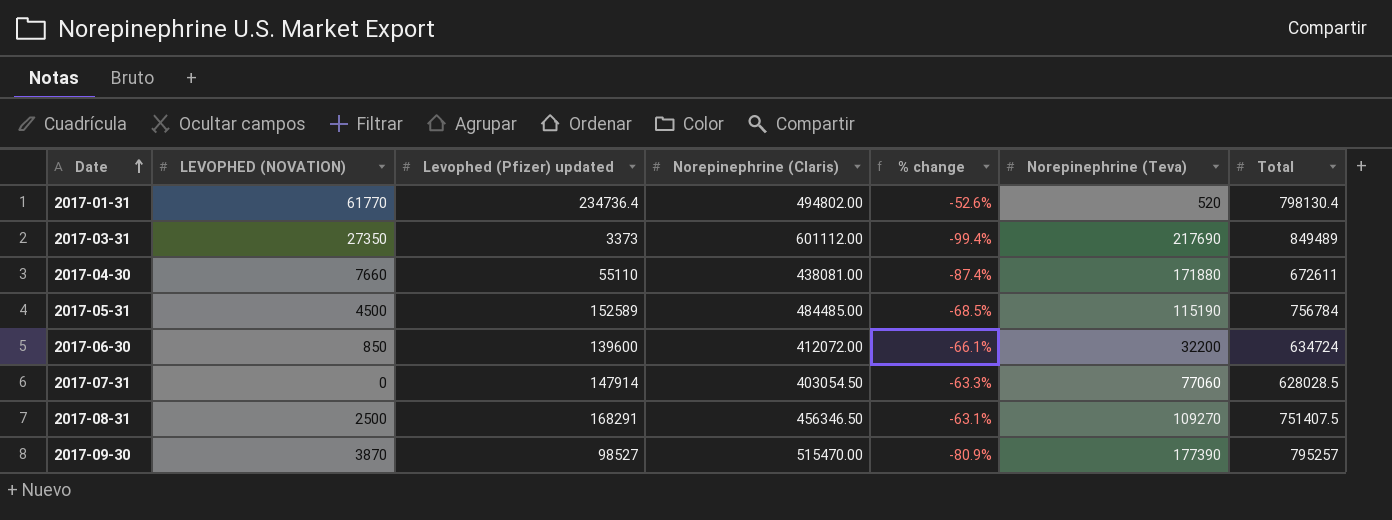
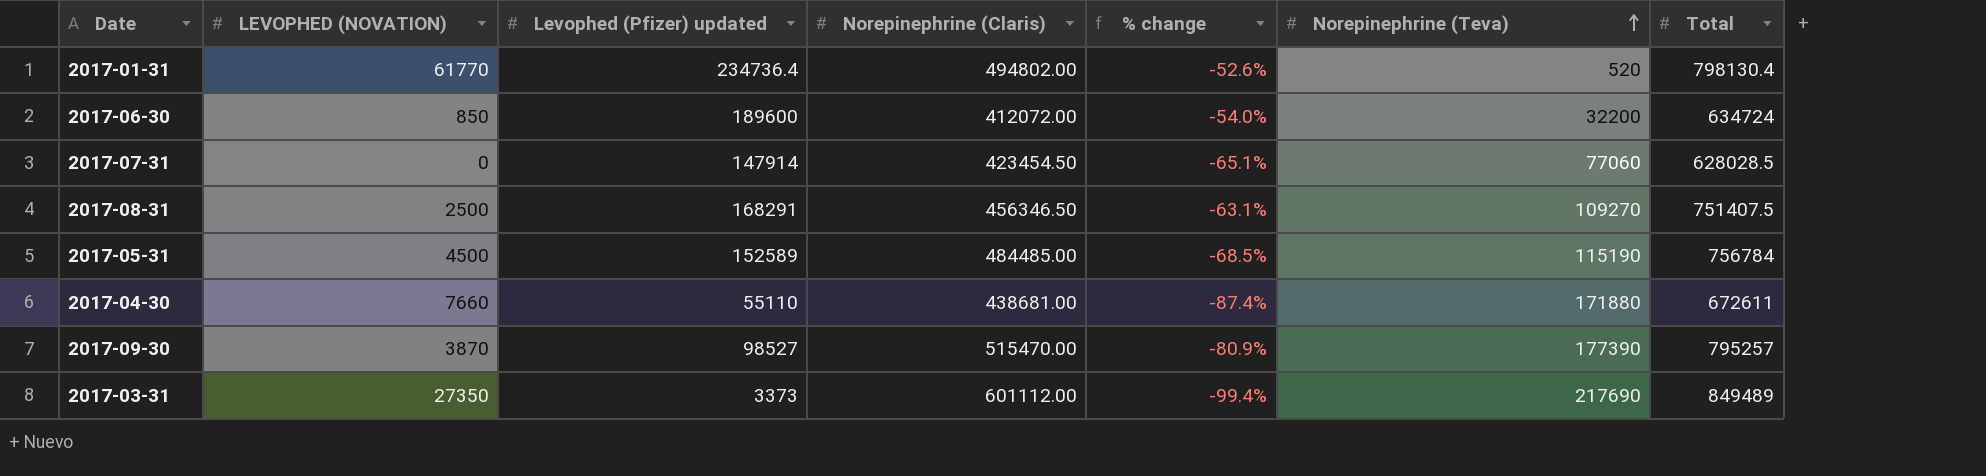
row order: Date ascending -> Norepinephrine (Teva) ascending
2017-06-30 | Levophed (Pfizer) updated: 139600 -> 189600
2017-06-30 | % change: -66.1% -> -54.0%
2017-07-31 | Norepinephrine (Claris): 403054.50 -> 423454.50
2017-07-31 | % change: -63.3% -> -65.1%
2017-04-30 | Norepinephrine (Claris): 438081.00 -> 438681.00

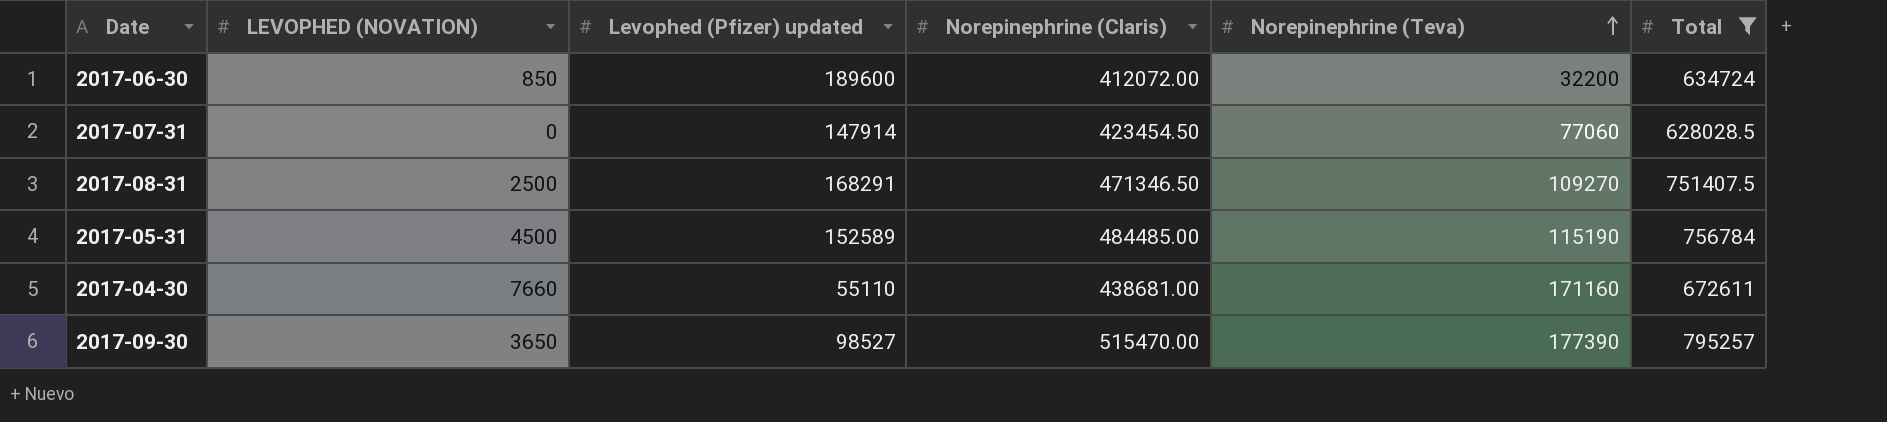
filter: none -> Total <= 795257
column % change | formula: ([Levophed (Pfizer) updated] - [Norepinephrine (Claris)]) / [Norepinephrine (Claris)] -> none
2017-08-31 | Norepinephrine (Claris): 456346.50 -> 471346.50
2017-04-30 | Norepinephrine (Teva): 171880 -> 171160
2017-09-30 | LEVOPHED (NOVATION): 3870 -> 3650

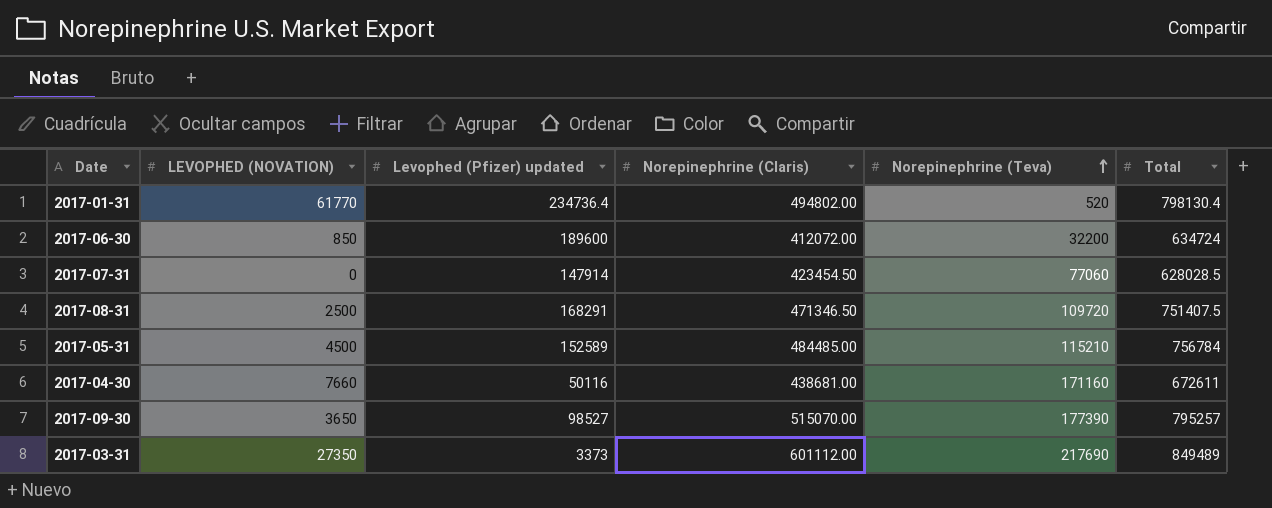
filter: Total <= 795257 -> none
2017-08-31 | Norepinephrine (Teva): 109270 -> 109720
2017-05-31 | Norepinephrine (Teva): 115190 -> 115210
2017-04-30 | Levophed (Pfizer) updated: 55110 -> 50116
2017-09-30 | Norepinephrine (Claris): 515470.00 -> 515070.00

